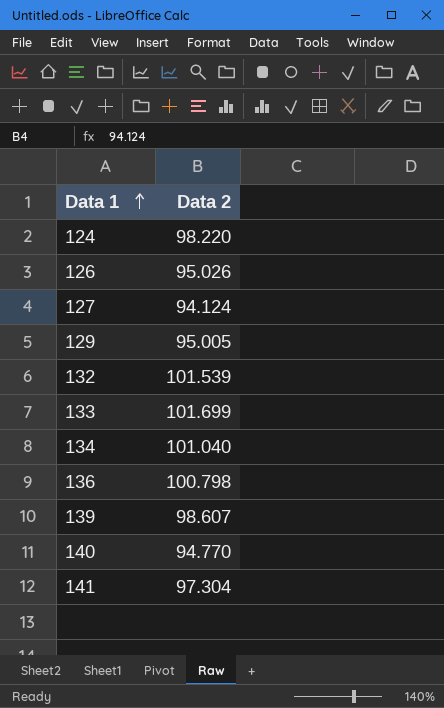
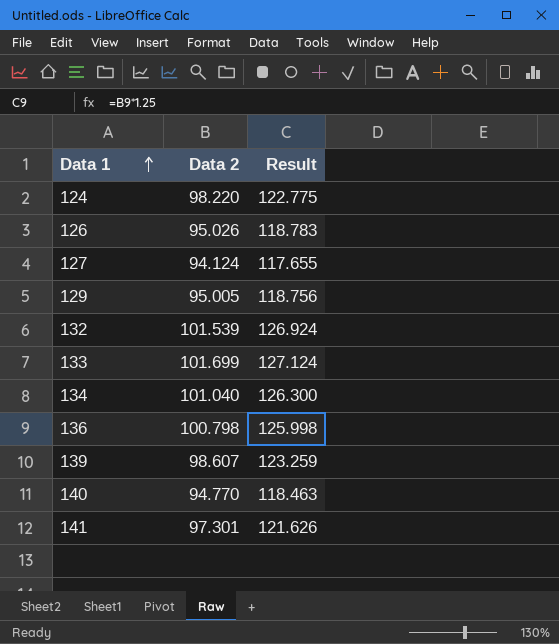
column Result | formula: none -> [Data 2] * 1.25
141 | Data 2: 97.304 -> 97.301

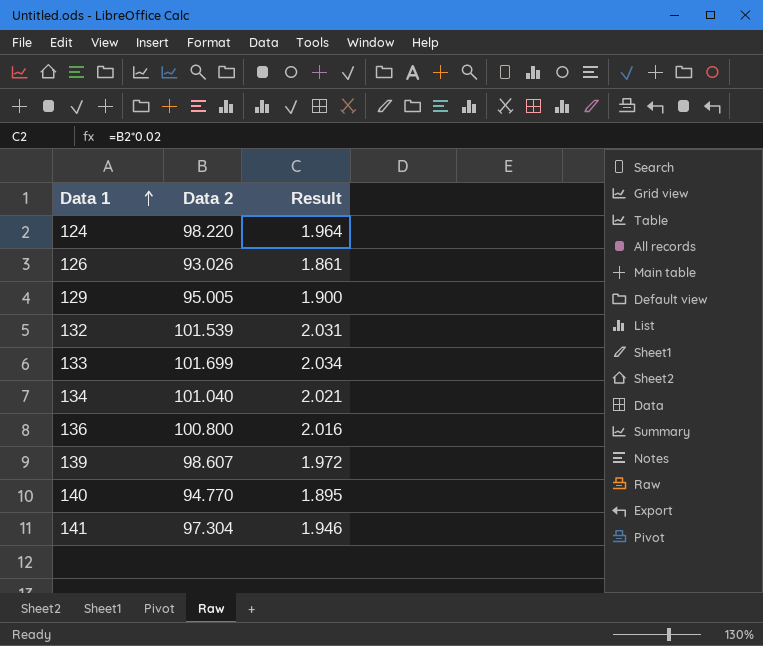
column Result | formula: [Data 2] * 1.25 -> [Data 2] * 0.02
row 127: 94.124 | 117.655 -> none
126 | Data 2: 95.026 -> 93.026
136 | Data 2: 100.798 -> 100.800
141 | Data 2: 97.301 -> 97.304

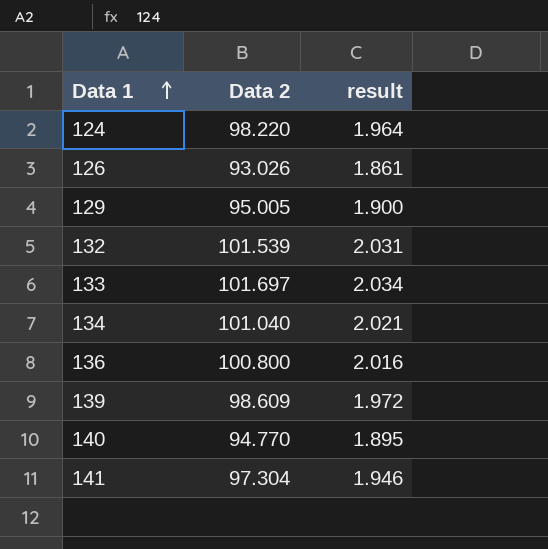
column name: Result -> result
133 | Data 2: 101.699 -> 101.697
139 | Data 2: 98.607 -> 98.609

